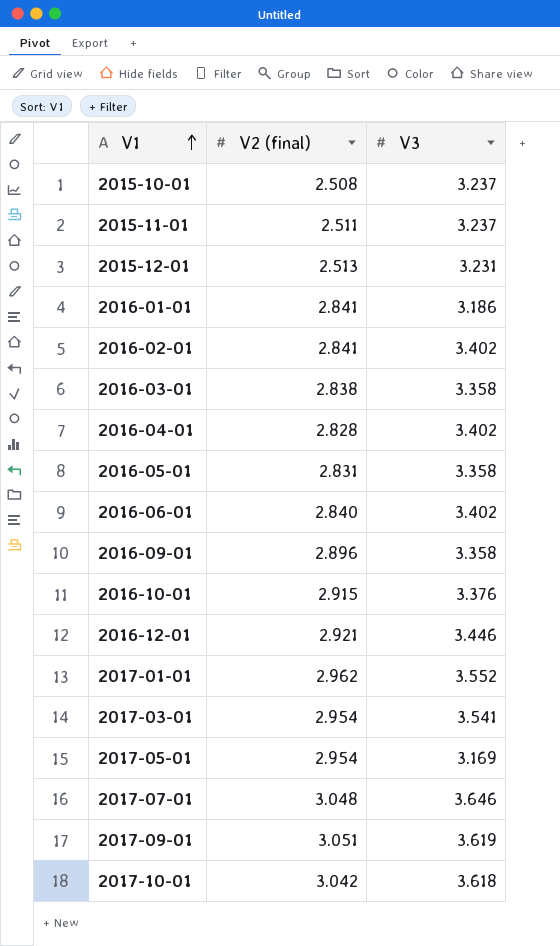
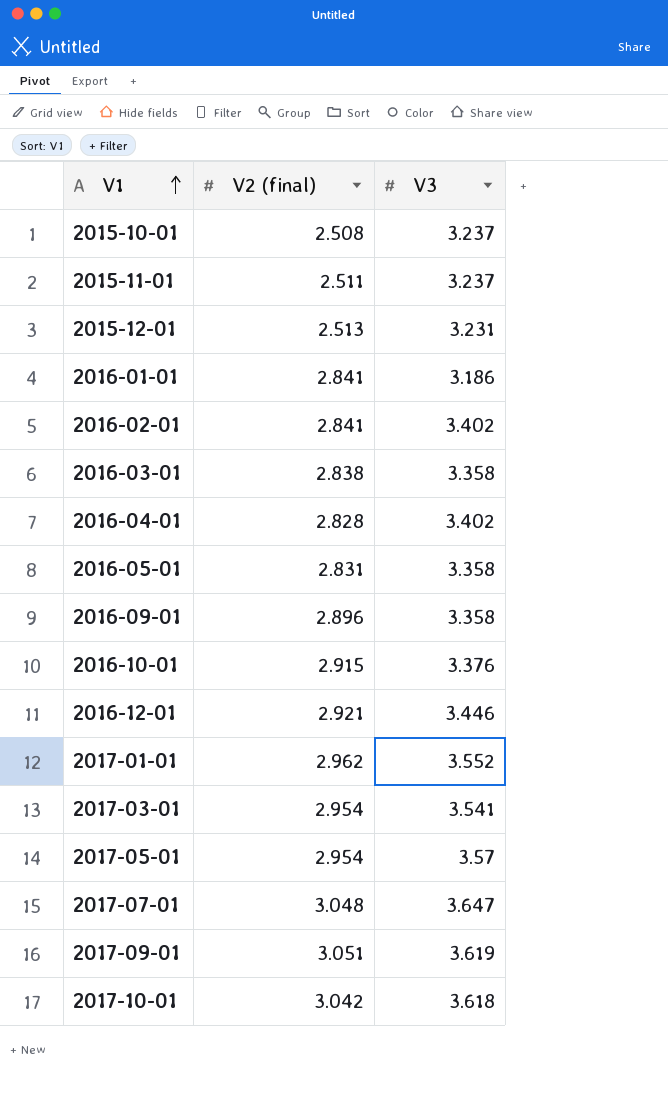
row 2016-06-01: 2.840 | 3.402 -> none
2017-05-01 | V3: 3.169 -> 3.57
2017-07-01 | V3: 3.646 -> 3.647

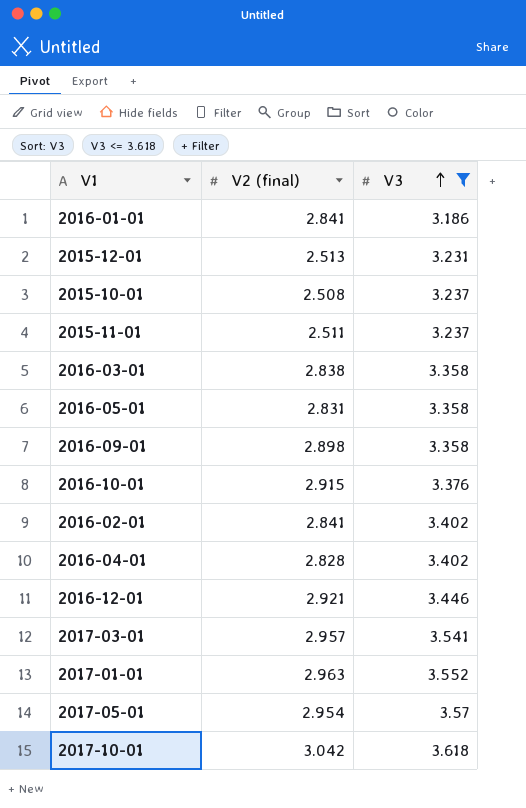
filter: none -> V3 <= 3.618
row order: V1 ascending -> V3 ascending
2016-09-01 | V2 (final): 2.896 -> 2.898
2017-03-01 | V2 (final): 2.954 -> 2.957
2017-01-01 | V2 (final): 2.962 -> 2.963

